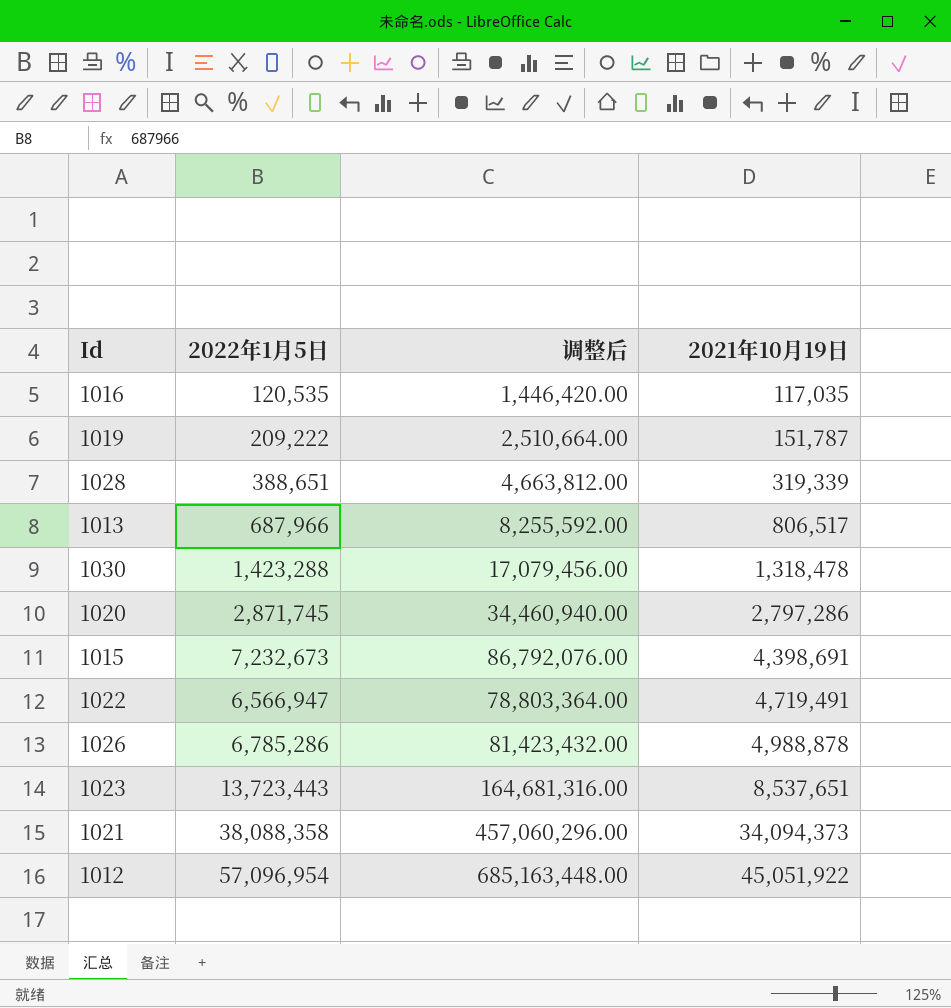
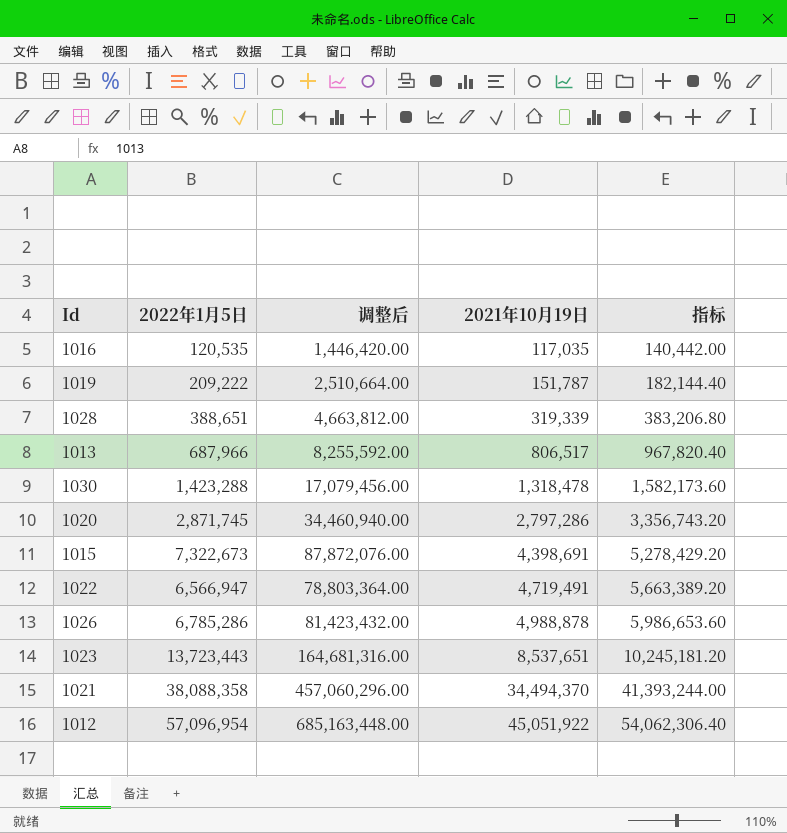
column 指标 | formula: none -> [2021年10月19日] * 1.2
1015 | 2022年1月5日: 7,232,673 -> 7,322,673
1015 | 调整后: 86,792,076.00 -> 87,872,076.00
1021 | 2021年10月19日: 34,094,373 -> 34,494,370

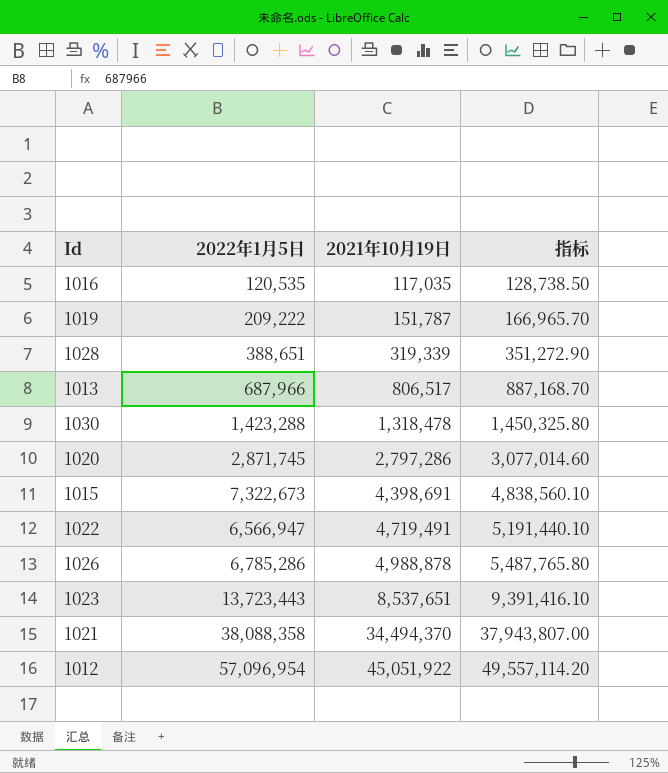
column 调整后 | formula: [2022年1月5日] * 12 -> none
column 指标 | formula: [2021年10月19日] * 1.2 -> [2021年10月19日] * 1.1

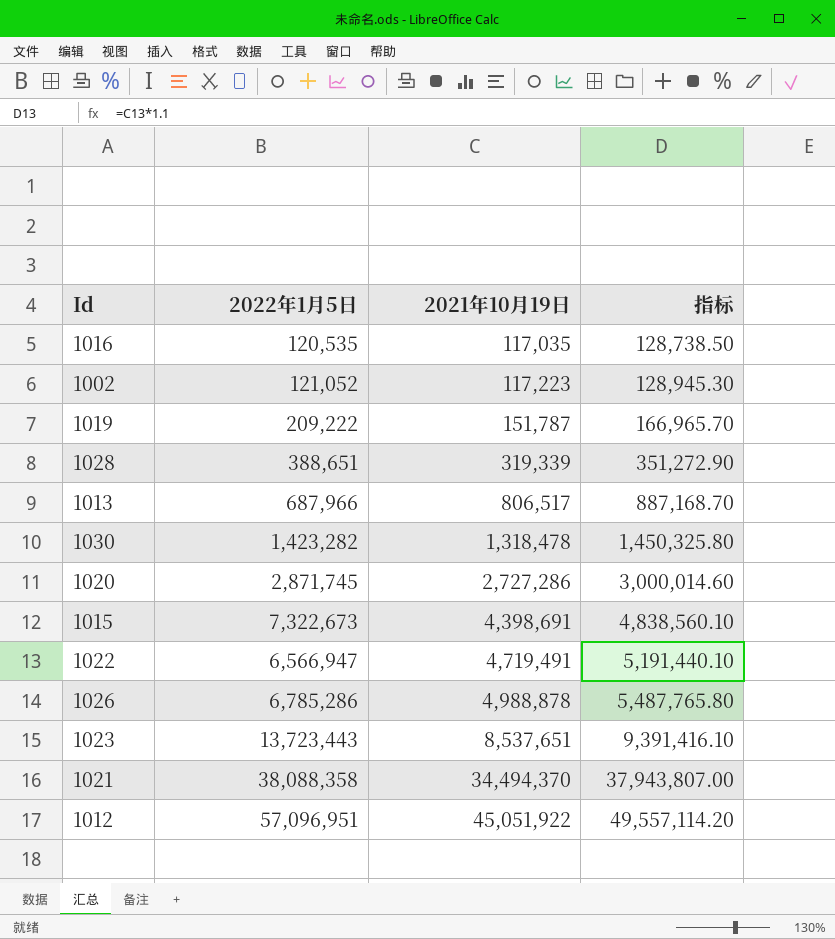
row 1002: none -> 121,052 | 117,223 | 128,945.30
1030 | 2022年1月5日: 1,423,288 -> 1,423,282
1020 | 2021年10月19日: 2,797,286 -> 2,727,286
1020 | 指标: 3,077,014.60 -> 3,000,014.60
1012 | 2022年1月5日: 57,096,954 -> 57,096,951

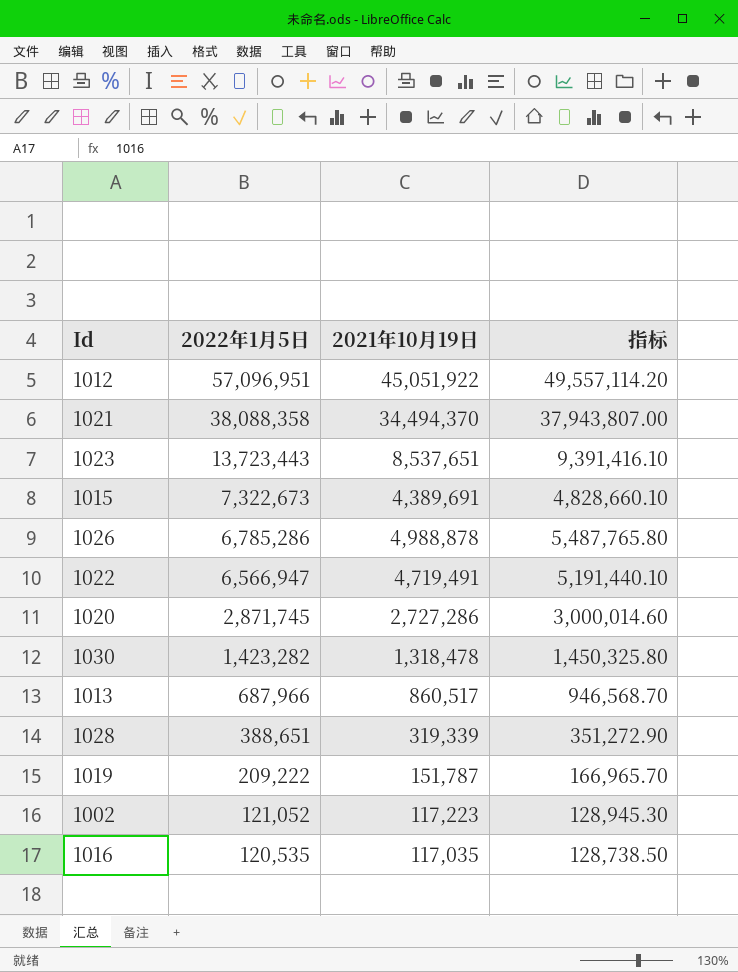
row order: 2021年10月19日 ascending -> 2022年1月5日 descending
1015 | 2021年10月19日: 4,398,691 -> 4,389,691
1015 | 指标: 4,838,560.10 -> 4,828,660.10
1013 | 2021年10月19日: 806,517 -> 860,517
1013 | 指标: 887,168.70 -> 946,568.70

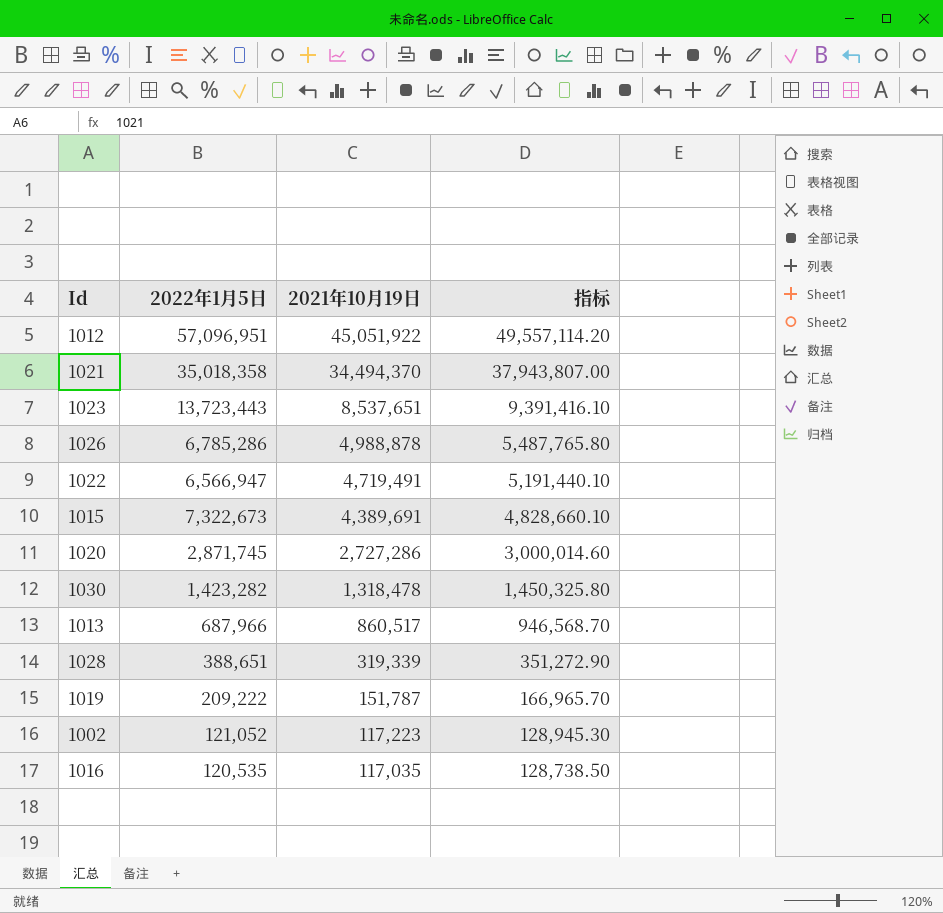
row order: 2022年1月5日 descending -> 2021年10月19日 descending
1021 | 2022年1月5日: 38,088,358 -> 35,018,358

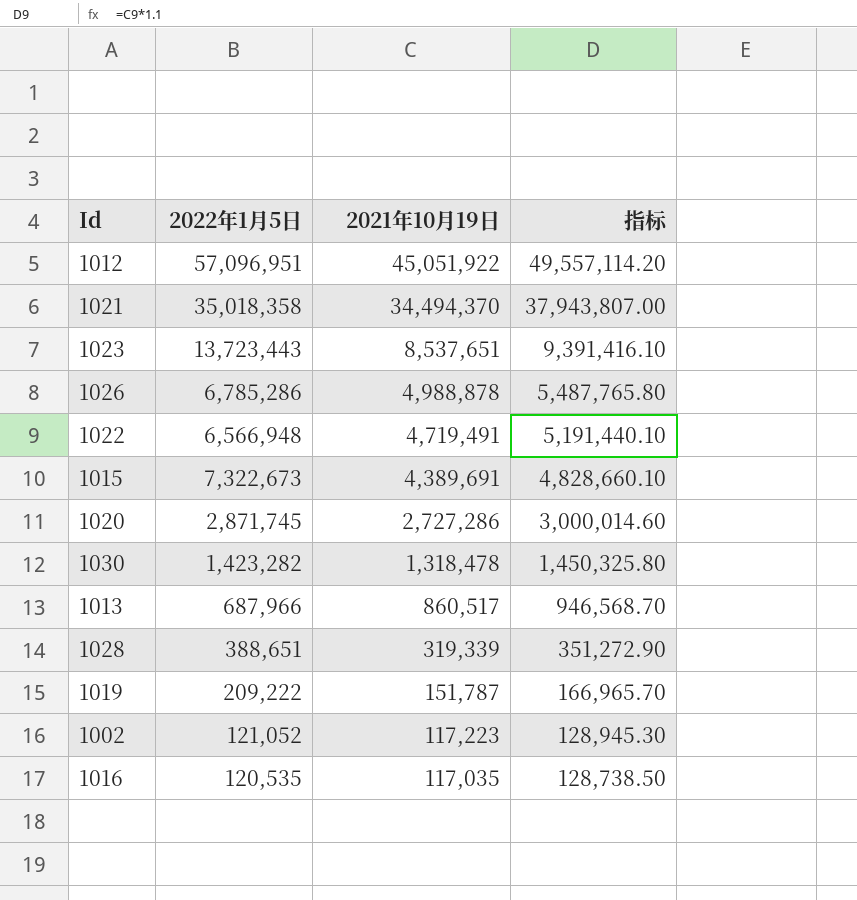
1022 | 2022年1月5日: 6,566,947 -> 6,566,948

